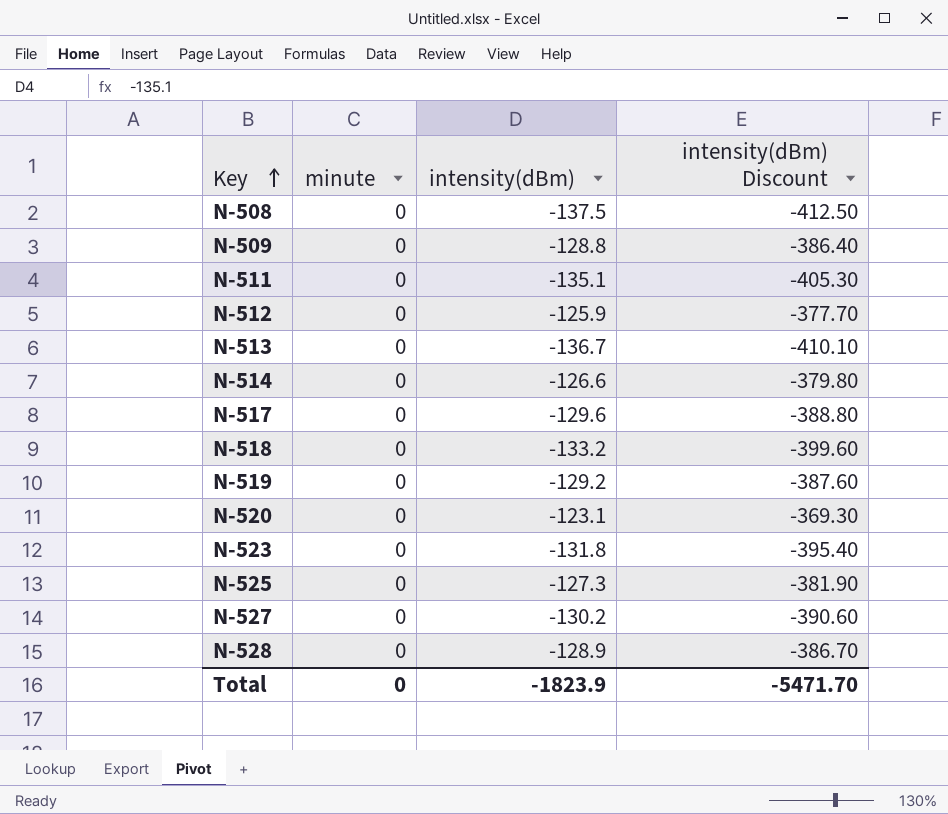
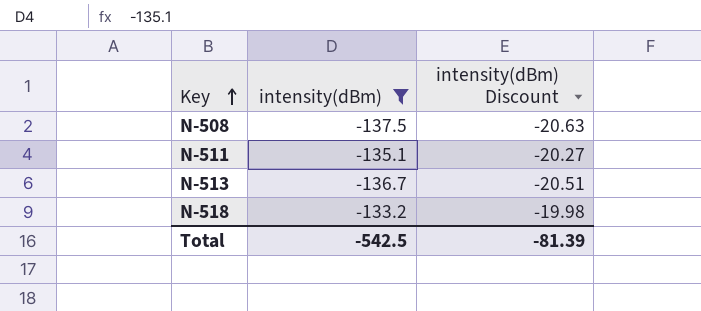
filter: none -> intensity(dBm) <= -133.2
column minute | position: 2 -> none
column intensity(dBm) Discount | formula: [intensity(dBm)] * 3 -> [intensity(dBm)] * 0.15
Total | intensity(dBm): -1823.9 -> -542.5
Total | intensity(dBm) Discount: -5471.70 -> -81.39

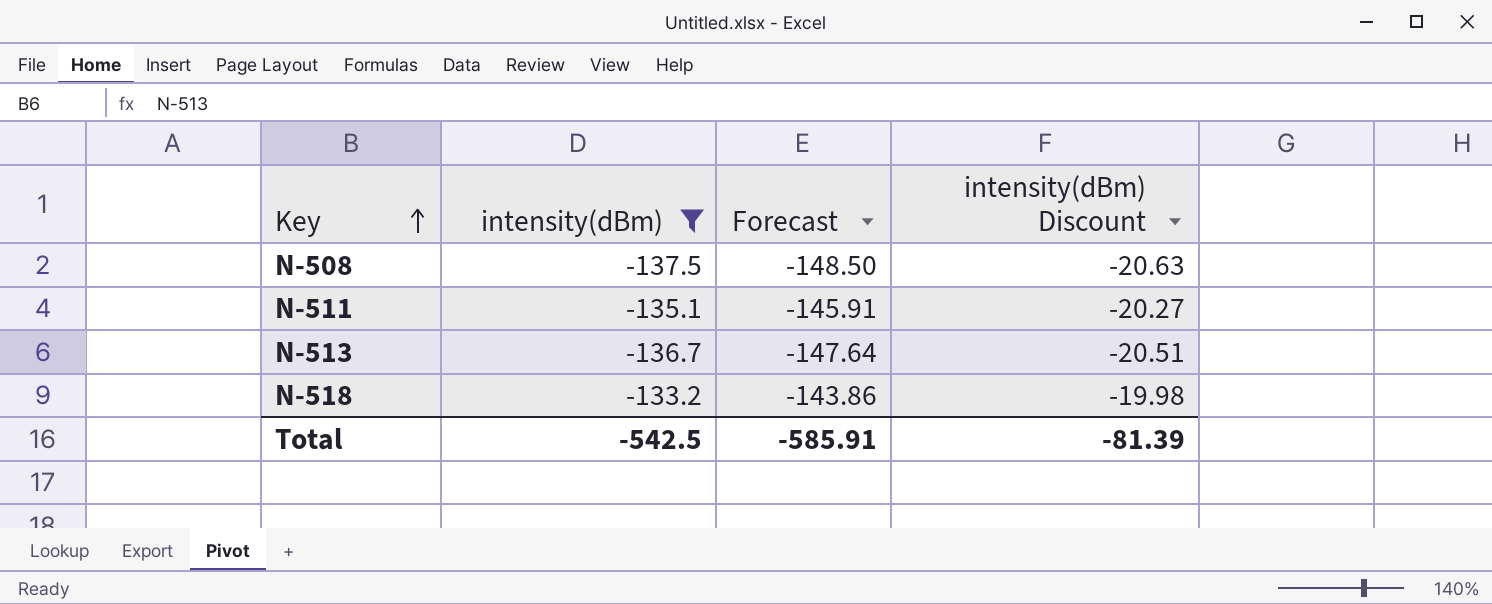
column Forecast | formula: none -> [intensity(dBm)] * 1.08

